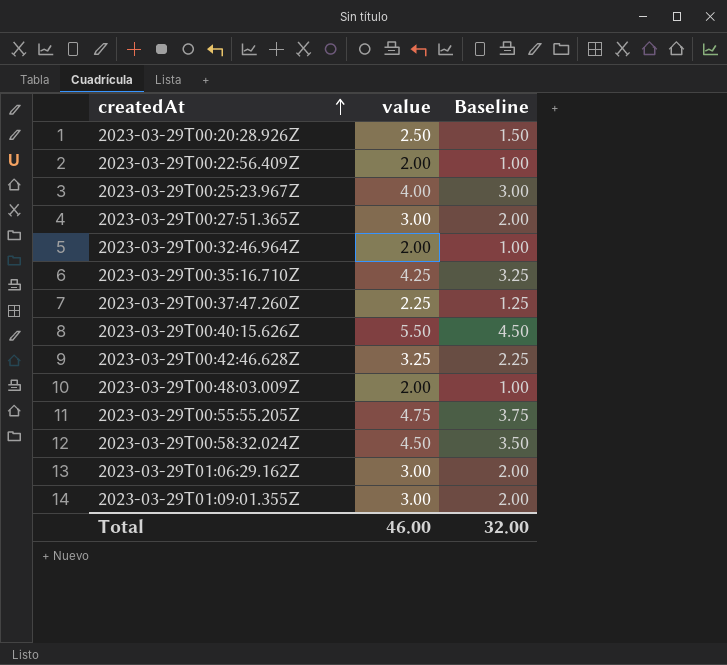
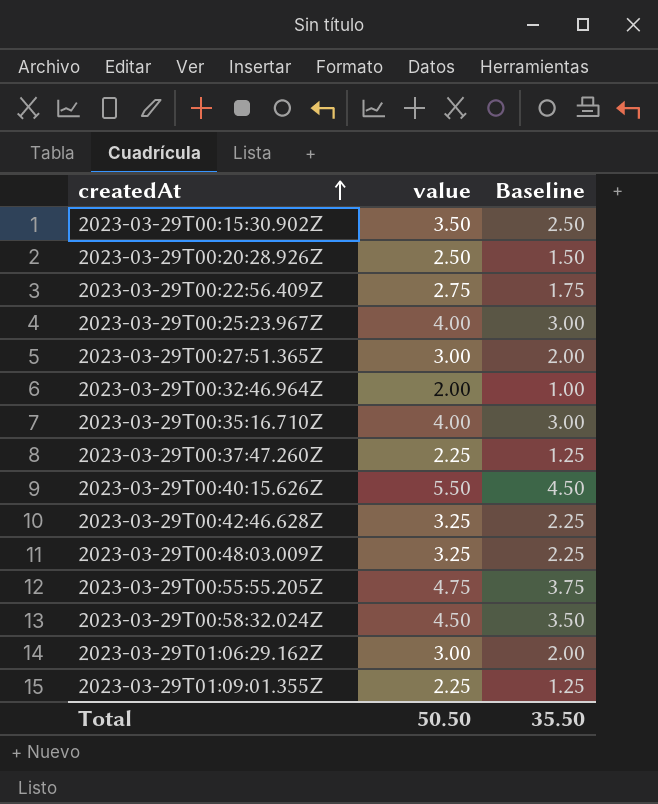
row 2023-03-29T00:15:30.902Z: none -> 3.50 | 2.50
2023-03-29T00:22:56.409Z | value: 2.00 -> 2.75
2023-03-29T00:22:56.409Z | Baseline: 1.00 -> 1.75
2023-03-29T00:35:16.710Z | value: 4.25 -> 4.00
2023-03-29T00:35:16.710Z | Baseline: 3.25 -> 3.00
2023-03-29T00:48:03.009Z | value: 2.00 -> 3.25
2023-03-29T00:48:03.009Z | Baseline: 1.00 -> 2.25
2023-03-29T01:09:01.355Z | value: 3.00 -> 2.25
2023-03-29T01:09:01.355Z | Baseline: 2.00 -> 1.25
Total | value: 46.00 -> 50.50
Total | Baseline: 32.00 -> 35.50

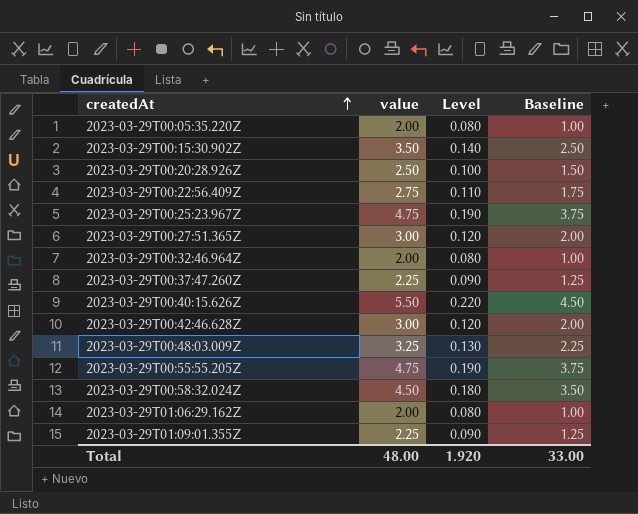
column Level | formula: none -> [value] * 0.04
row 2023-03-29T00:35:16.710Z: 4.00 | 3.00 -> none
row 2023-03-29T00:05:35.220Z: none -> 2.00 | 0.080 | 1.00
2023-03-29T00:25:23.967Z | value: 4.00 -> 4.75
2023-03-29T00:25:23.967Z | Baseline: 3.00 -> 3.75
2023-03-29T00:42:46.628Z | value: 3.25 -> 3.00
2023-03-29T00:42:46.628Z | Baseline: 2.25 -> 2.00
2023-03-29T01:06:29.162Z | value: 3.00 -> 2.00
2023-03-29T01:06:29.162Z | Baseline: 2.00 -> 1.00
Total | value: 50.50 -> 48.00
Total | Baseline: 35.50 -> 33.00

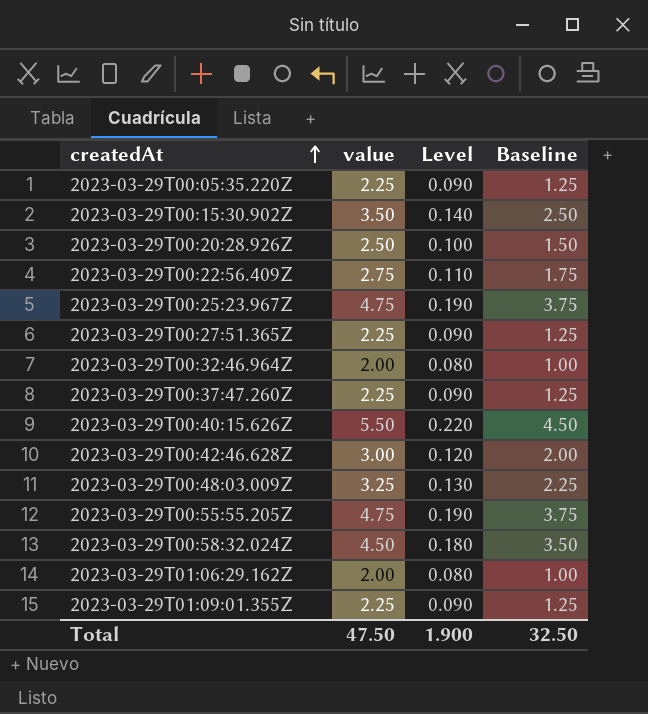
2023-03-29T00:05:35.220Z | value: 2.00 -> 2.25
2023-03-29T00:05:35.220Z | Level: 0.080 -> 0.090
2023-03-29T00:05:35.220Z | Baseline: 1.00 -> 1.25
2023-03-29T00:27:51.365Z | value: 3.00 -> 2.25
2023-03-29T00:27:51.365Z | Level: 0.120 -> 0.090
2023-03-29T00:27:51.365Z | Baseline: 2.00 -> 1.25
Total | value: 48.00 -> 47.50
Total | Level: 1.920 -> 1.900
Total | Baseline: 33.00 -> 32.50

